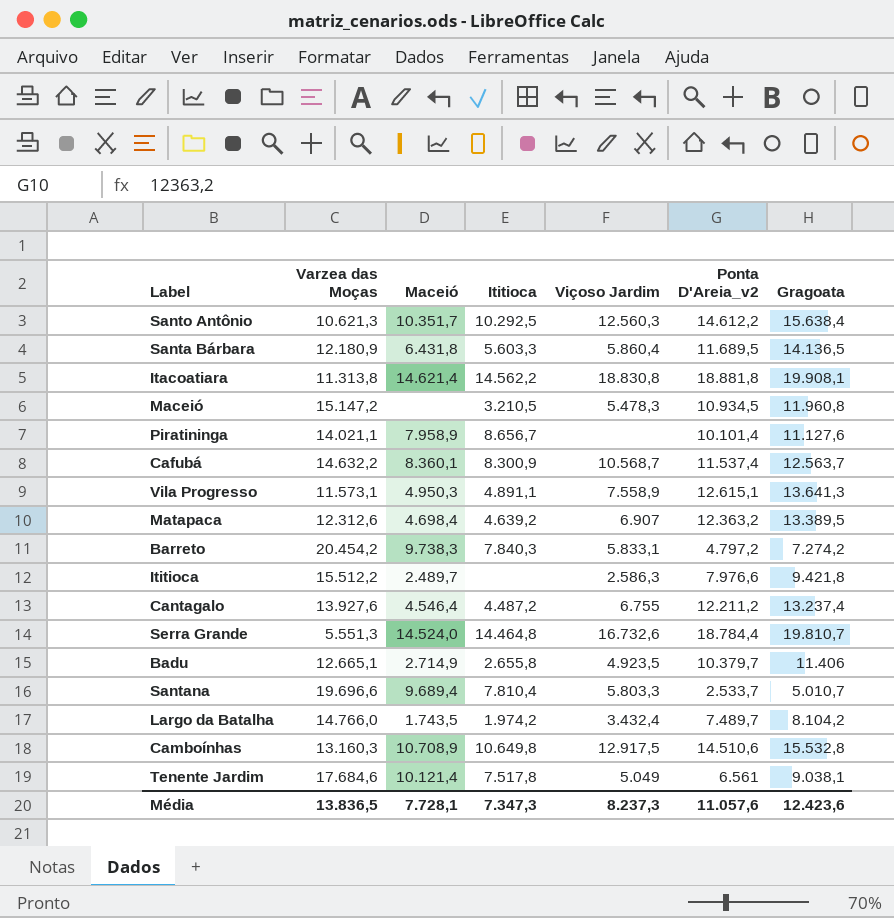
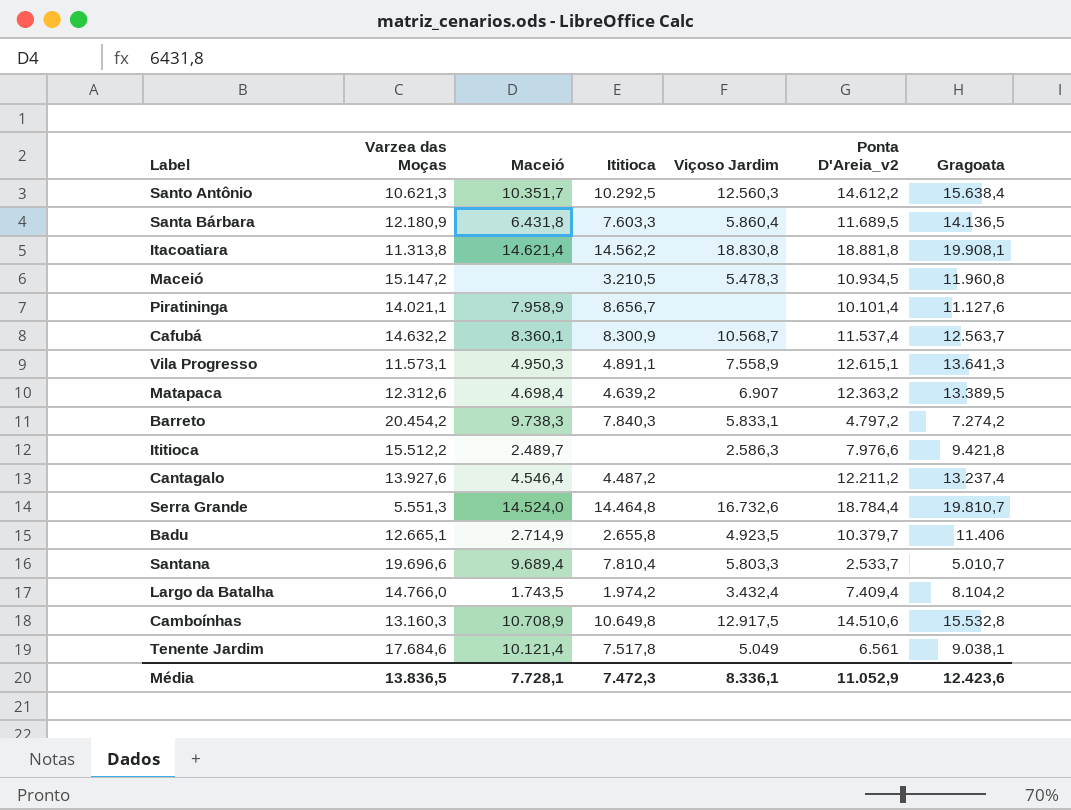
Santa Bárbara | Ititioca: 5.603,3 -> 7.603,3
Cantagalo | Viçoso Jardim: 6.755 -> none
Largo da Batalha | Ponta D'Areia_v2: 7.489,7 -> 7.409,4
Média | Ititioca: 7.347,3 -> 7.472,3
Média | Viçoso Jardim: 8.237,3 -> 8.336,1
Média | Ponta D'Areia_v2: 11.057,6 -> 11.052,9

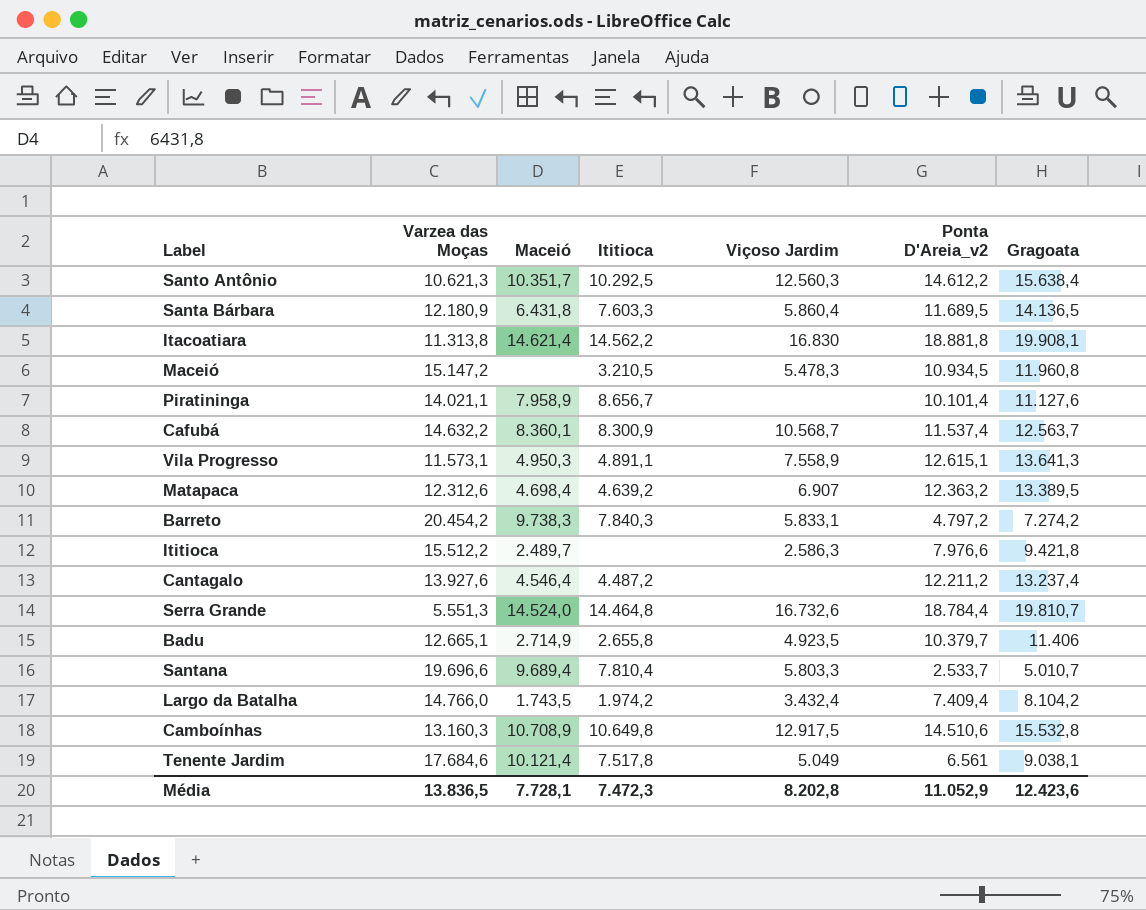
Itacoatiara | Viçoso Jardim: 18.830,8 -> 16.830
Média | Viçoso Jardim: 8.336,1 -> 8.202,8

